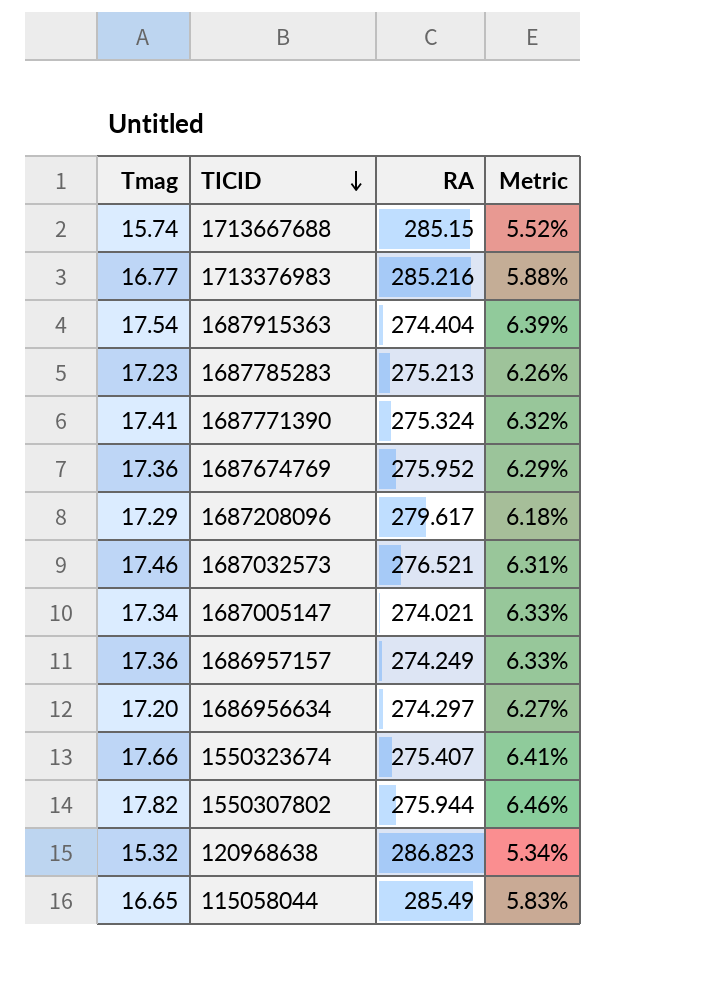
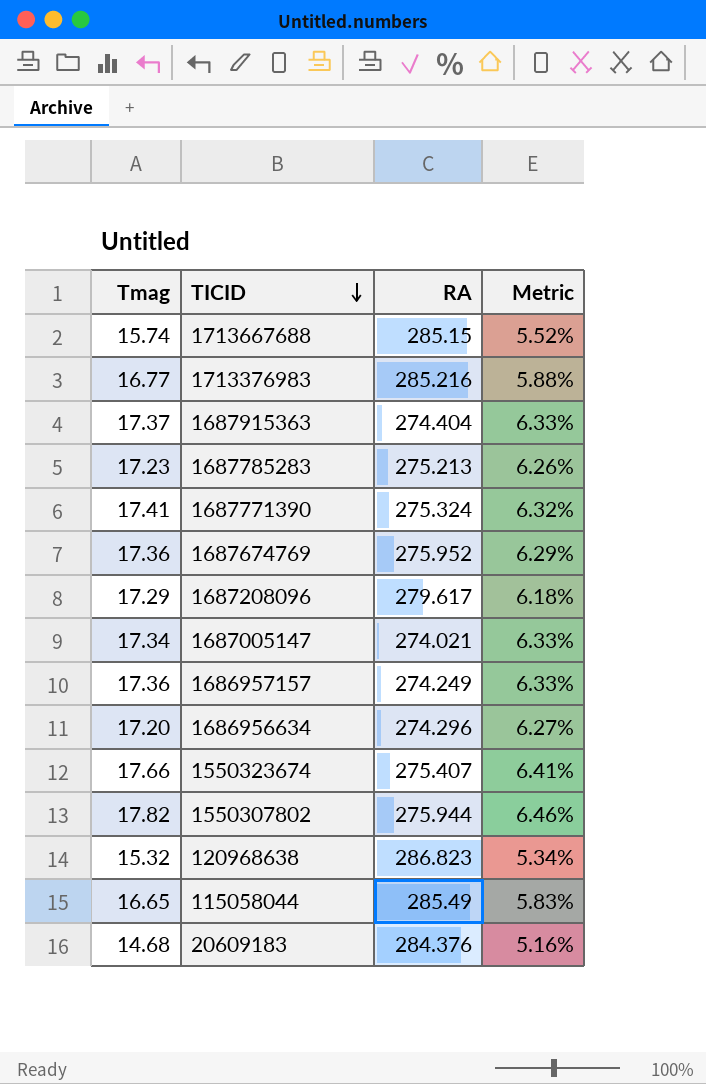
row 1687032573: 17.46 | 276.521 | 6.31% -> none
1687915363 | Tmag: 17.54 -> 17.37
1687915363 | Metric: 6.39% -> 6.33%
1686956634 | RA: 274.297 -> 274.296
row 20609183: none -> 14.68 | 284.376 | 5.16%

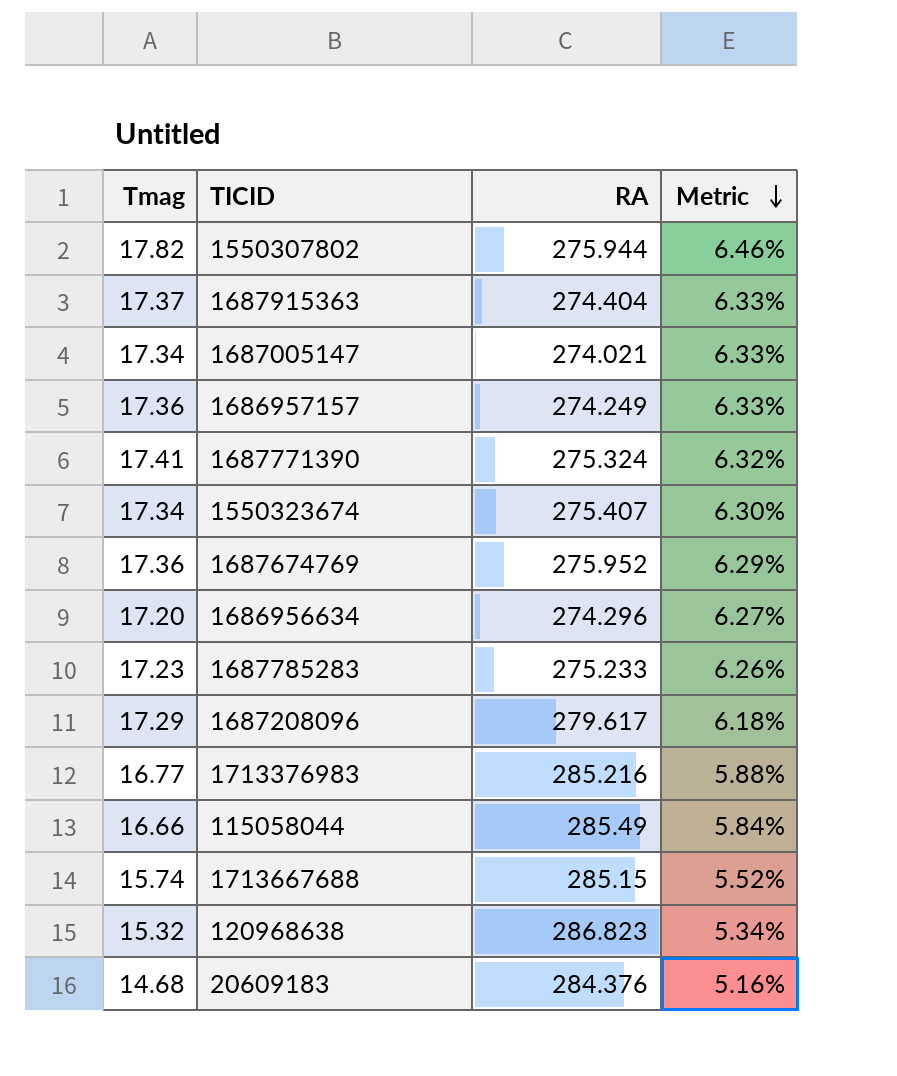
row order: TICID descending -> Metric descending
1550323674 | Tmag: 17.66 -> 17.34
1550323674 | Metric: 6.41% -> 6.30%
1687785283 | RA: 275.213 -> 275.233
115058044 | Tmag: 16.65 -> 16.66
115058044 | Metric: 5.83% -> 5.84%

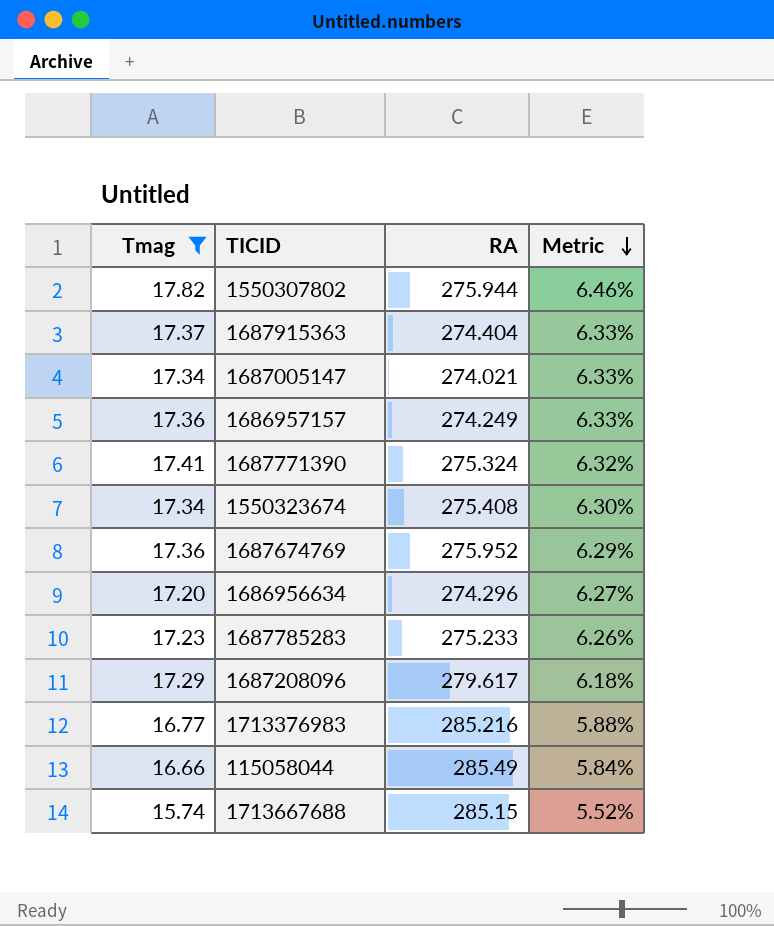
filter: none -> Tmag >= 15.74
1550323674 | RA: 275.407 -> 275.408

